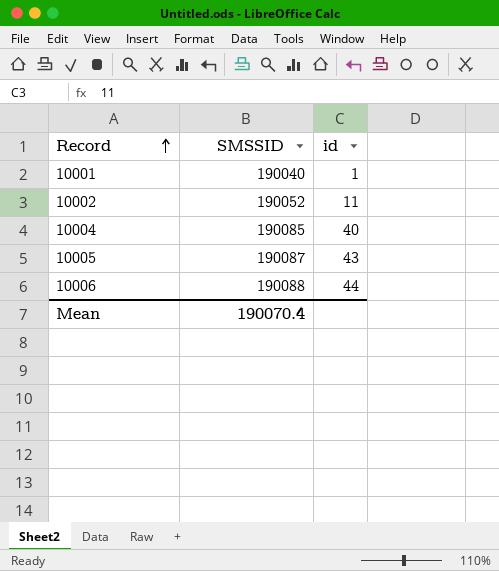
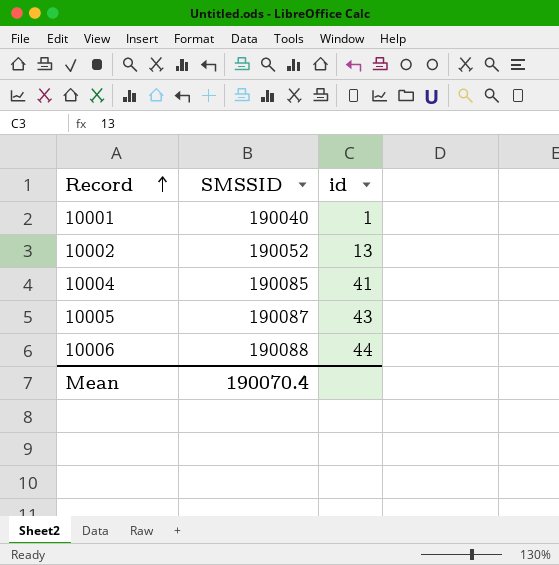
10002 | id: 11 -> 13
10004 | id: 40 -> 41

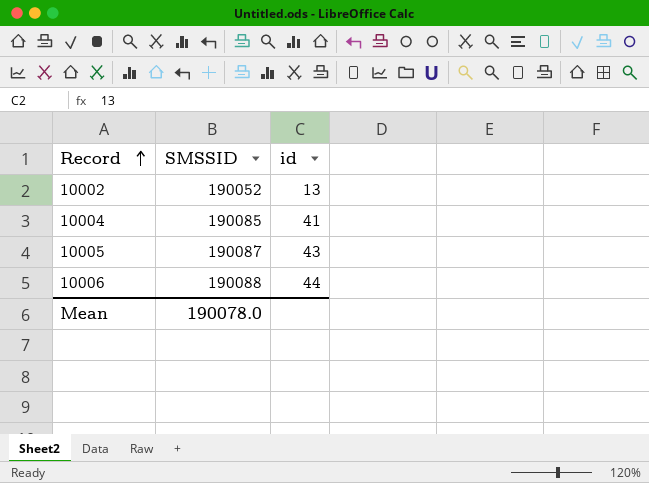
row 10001: 190040 | 1 -> none
Mean | SMSSID: 190070.4 -> 190078.0

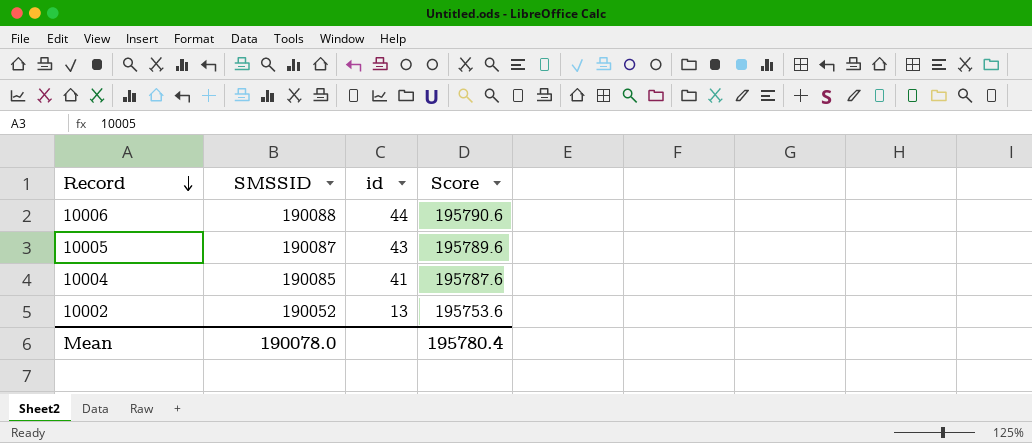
row order: Record ascending -> Record descending
column Score | formula: none -> [SMSSID] * 1.03

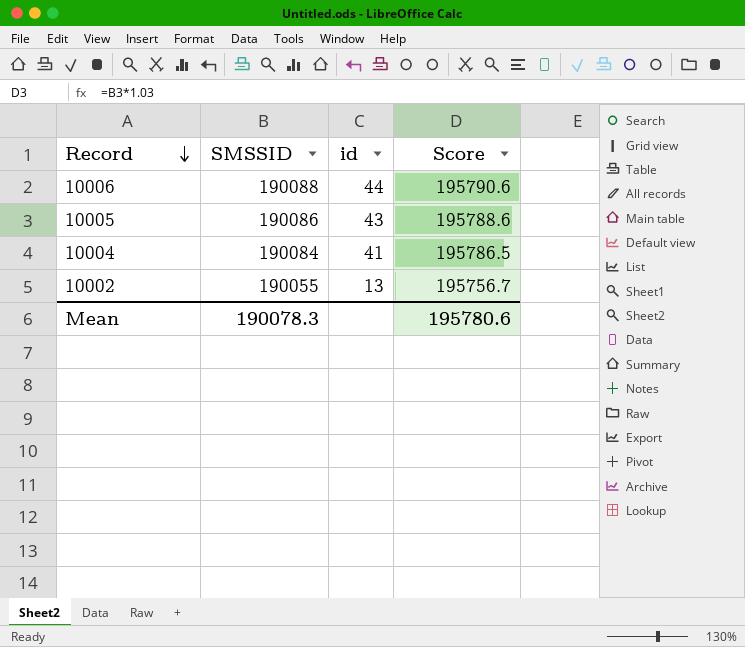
10005 | SMSSID: 190087 -> 190086
10005 | Score: 195789.6 -> 195788.6
10004 | SMSSID: 190085 -> 190084
10004 | Score: 195787.6 -> 195786.5
10002 | SMSSID: 190052 -> 190055
10002 | Score: 195753.6 -> 195756.7
Mean | SMSSID: 190078.0 -> 190078.3
Mean | Score: 195780.4 -> 195780.6

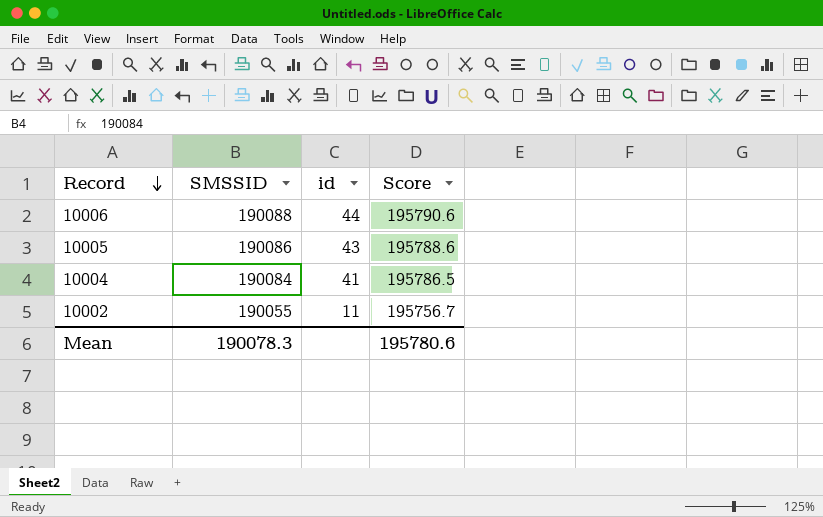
10002 | id: 13 -> 11

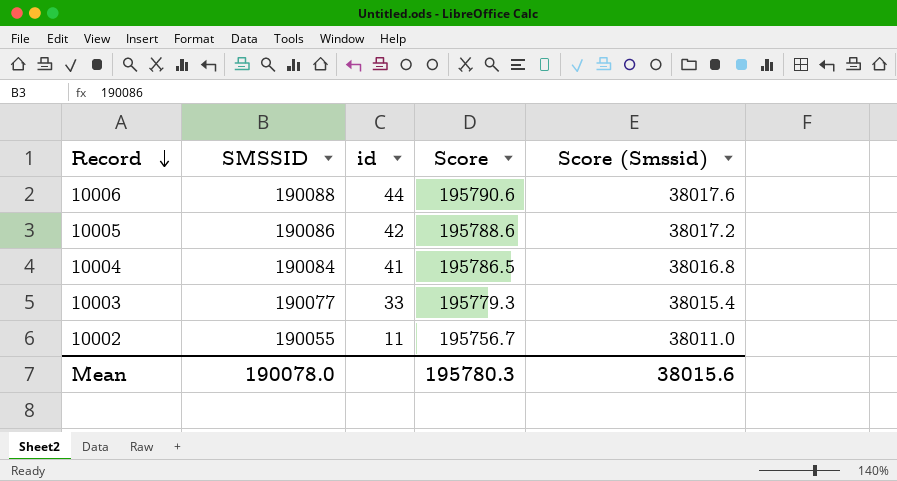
column Score (Smssid) | formula: none -> [SMSSID] * 0.2
10005 | id: 43 -> 42
row 10003: none -> 190077 | 33 | 195779.3 | 38015.4
Mean | SMSSID: 190078.3 -> 190078.0
Mean | Score: 195780.6 -> 195780.3

